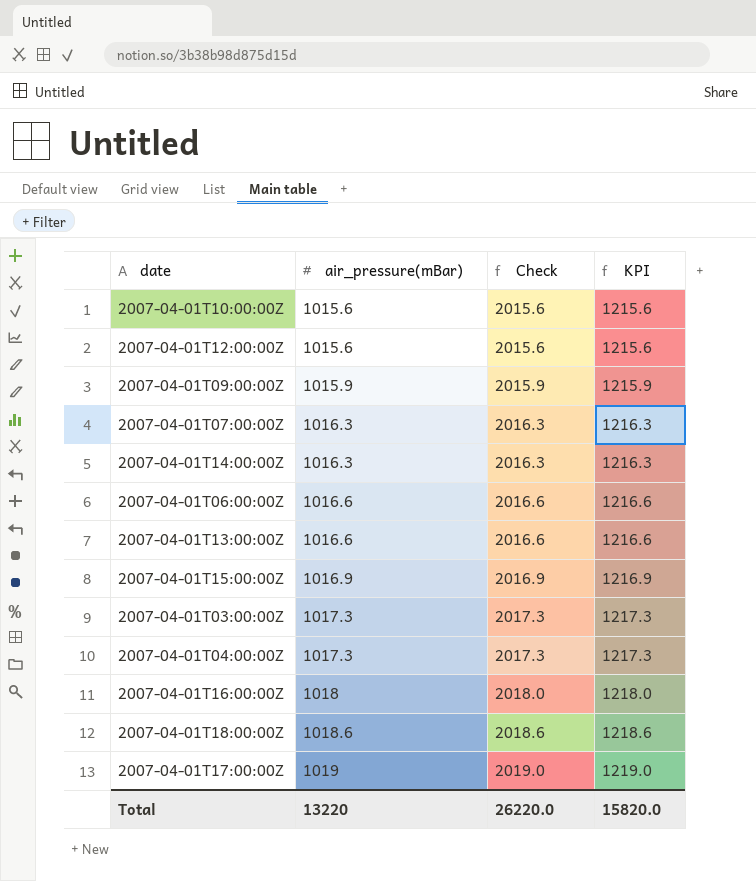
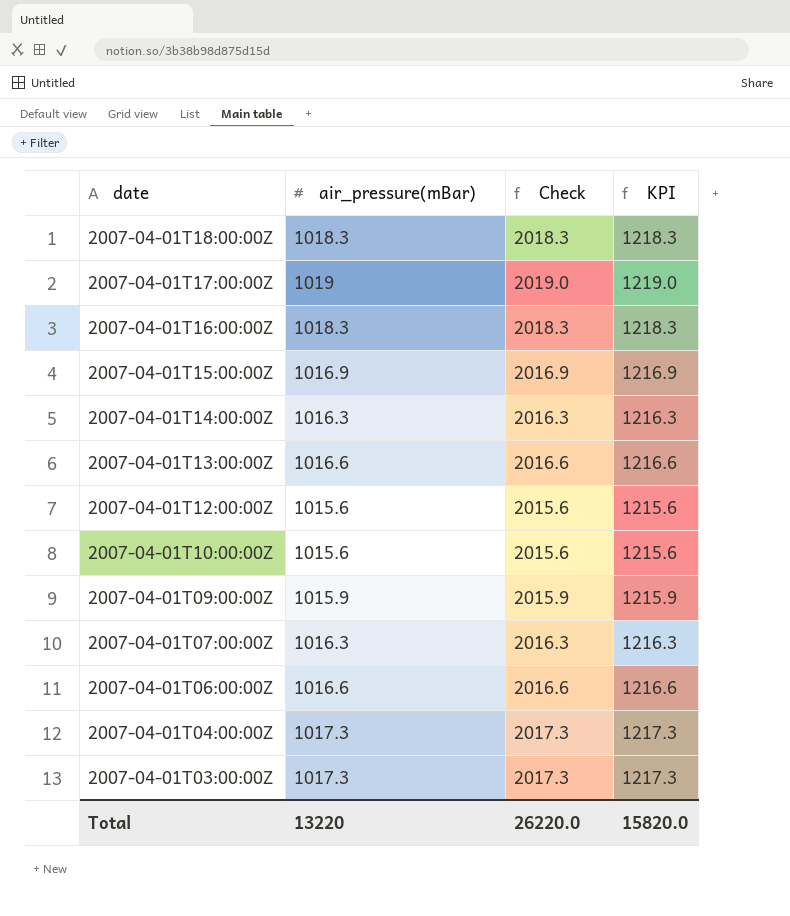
row order: air_pressure(mBar) ascending -> date descending
2007-04-01T18:00:00Z | air_pressure(mBar): 1018.6 -> 1018.3
2007-04-01T18:00:00Z | Check: 2018.6 -> 2018.3
2007-04-01T18:00:00Z | KPI: 1218.6 -> 1218.3
2007-04-01T16:00:00Z | air_pressure(mBar): 1018 -> 1018.3
2007-04-01T16:00:00Z | Check: 2018.0 -> 2018.3
2007-04-01T16:00:00Z | KPI: 1218.0 -> 1218.3

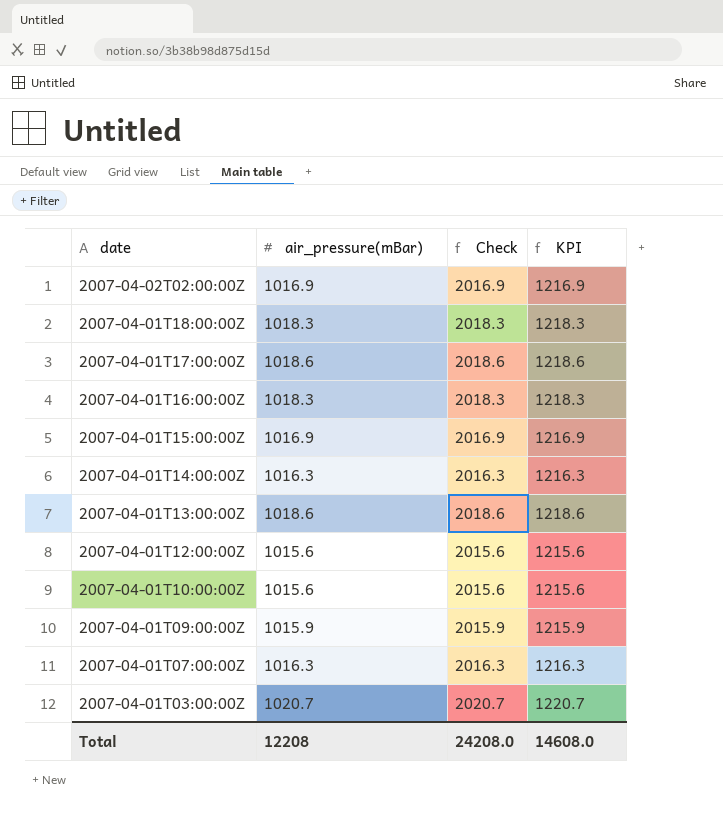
row 2007-04-01T06:00:00Z: 1016.6 | 2016.6 | 1216.6 -> none
row 2007-04-01T04:00:00Z: 1017.3 | 2017.3 | 1217.3 -> none
row 2007-04-02T02:00:00Z: none -> 1016.9 | 2016.9 | 1216.9
2007-04-01T17:00:00Z | air_pressure(mBar): 1019 -> 1018.6
2007-04-01T17:00:00Z | Check: 2019.0 -> 2018.6
2007-04-01T17:00:00Z | KPI: 1219.0 -> 1218.6
2007-04-01T13:00:00Z | air_pressure(mBar): 1016.6 -> 1018.6
2007-04-01T13:00:00Z | Check: 2016.6 -> 2018.6
2007-04-01T13:00:00Z | KPI: 1216.6 -> 1218.6
2007-04-01T03:00:00Z | air_pressure(mBar): 1017.3 -> 1020.7
2007-04-01T03:00:00Z | Check: 2017.3 -> 2020.7
2007-04-01T03:00:00Z | KPI: 1217.3 -> 1220.7
Total | air_pressure(mBar): 13220 -> 12208
Total | Check: 26220.0 -> 24208.0
Total | KPI: 15820.0 -> 14608.0

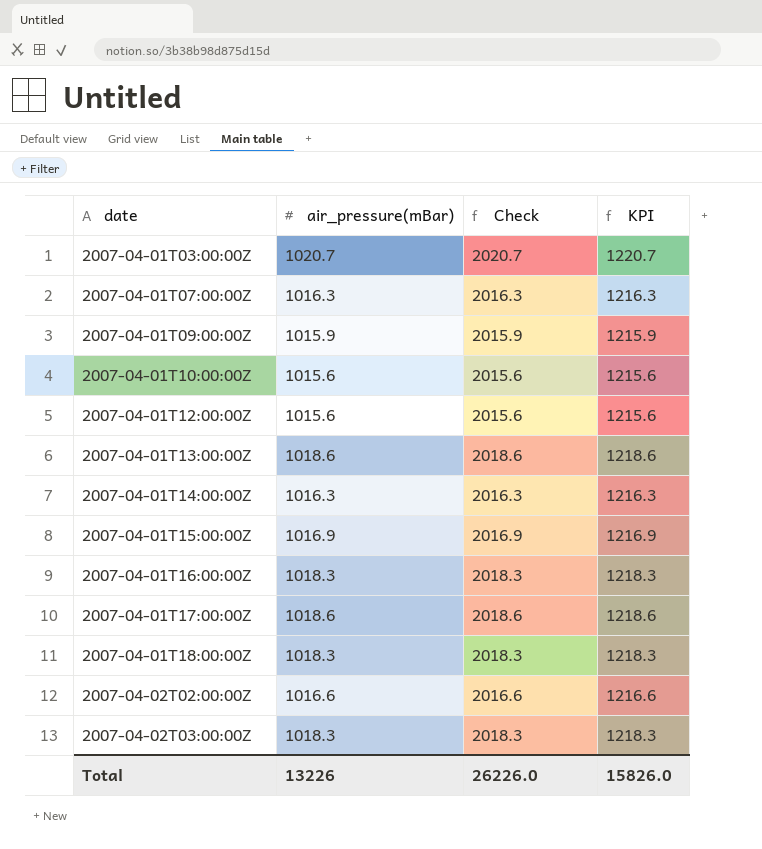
row order: date descending -> date ascending
2007-04-02T02:00:00Z | air_pressure(mBar): 1016.9 -> 1016.6
2007-04-02T02:00:00Z | Check: 2016.9 -> 2016.6
2007-04-02T02:00:00Z | KPI: 1216.9 -> 1216.6
row 2007-04-02T03:00:00Z: none -> 1018.3 | 2018.3 | 1218.3
Total | air_pressure(mBar): 12208 -> 13226
Total | Check: 24208.0 -> 26226.0
Total | KPI: 14608.0 -> 15826.0

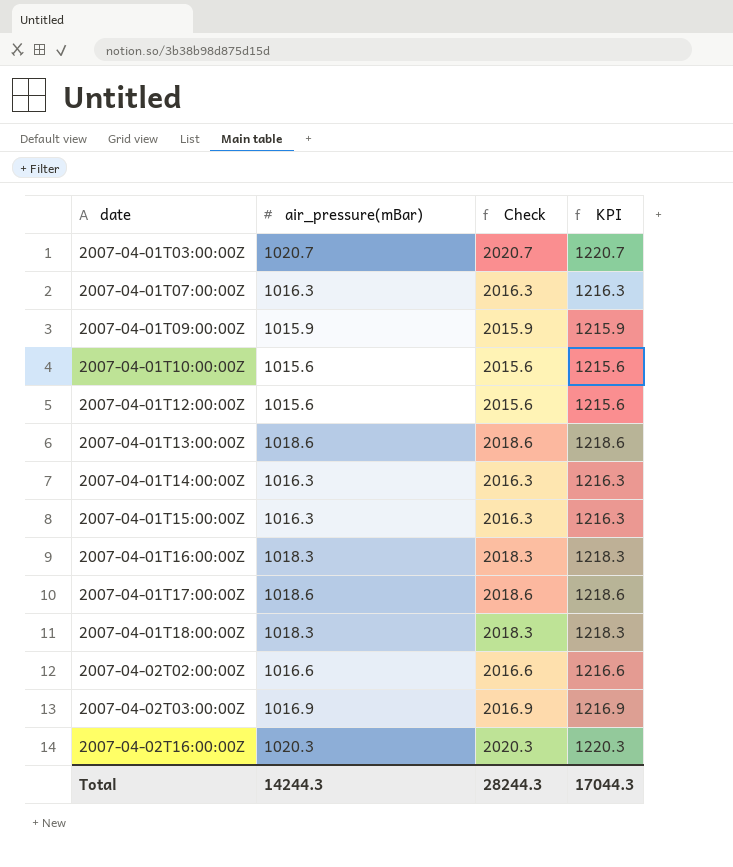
2007-04-01T15:00:00Z | air_pressure(mBar): 1016.9 -> 1016.3
2007-04-01T15:00:00Z | Check: 2016.9 -> 2016.3
2007-04-01T15:00:00Z | KPI: 1216.9 -> 1216.3
2007-04-02T03:00:00Z | air_pressure(mBar): 1018.3 -> 1016.9
2007-04-02T03:00:00Z | Check: 2018.3 -> 2016.9
2007-04-02T03:00:00Z | KPI: 1218.3 -> 1216.9
row 2007-04-02T16:00:00Z: none -> 1020.3 | 2020.3 | 1220.3
Total | air_pressure(mBar): 13226 -> 14244.3
Total | Check: 26226.0 -> 28244.3
Total | KPI: 15826.0 -> 17044.3

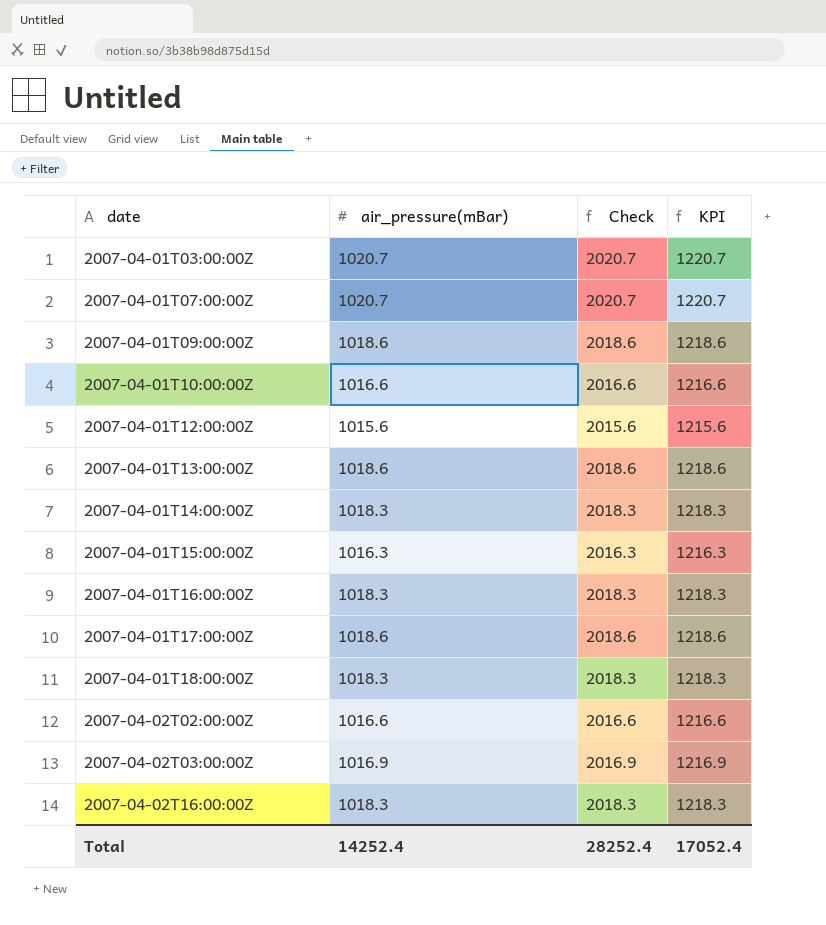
2007-04-01T07:00:00Z | air_pressure(mBar): 1016.3 -> 1020.7
2007-04-01T07:00:00Z | Check: 2016.3 -> 2020.7
2007-04-01T07:00:00Z | KPI: 1216.3 -> 1220.7
2007-04-01T09:00:00Z | air_pressure(mBar): 1015.9 -> 1018.6
2007-04-01T09:00:00Z | Check: 2015.9 -> 2018.6
2007-04-01T09:00:00Z | KPI: 1215.9 -> 1218.6
2007-04-01T10:00:00Z | air_pressure(mBar): 1015.6 -> 1016.6
2007-04-01T10:00:00Z | Check: 2015.6 -> 2016.6
2007-04-01T10:00:00Z | KPI: 1215.6 -> 1216.6
2007-04-01T14:00:00Z | air_pressure(mBar): 1016.3 -> 1018.3
2007-04-01T14:00:00Z | Check: 2016.3 -> 2018.3
2007-04-01T14:00:00Z | KPI: 1216.3 -> 1218.3
2007-04-02T16:00:00Z | air_pressure(mBar): 1020.3 -> 1018.3
2007-04-02T16:00:00Z | Check: 2020.3 -> 2018.3
2007-04-02T16:00:00Z | KPI: 1220.3 -> 1218.3
Total | air_pressure(mBar): 14244.3 -> 14252.4
Total | Check: 28244.3 -> 28252.4
Total | KPI: 17044.3 -> 17052.4

